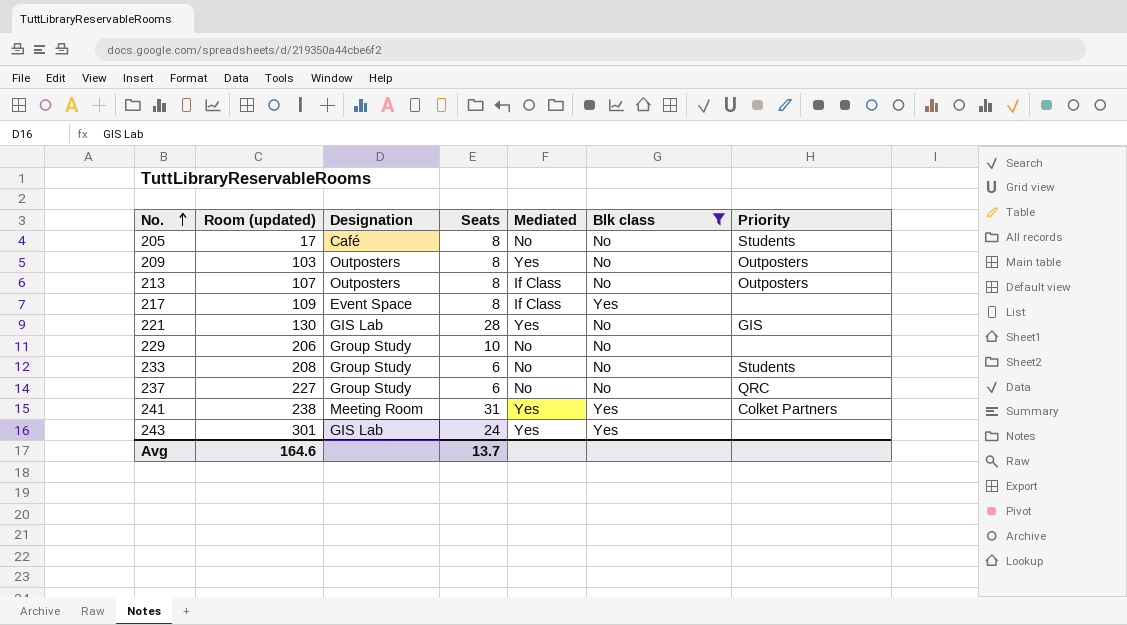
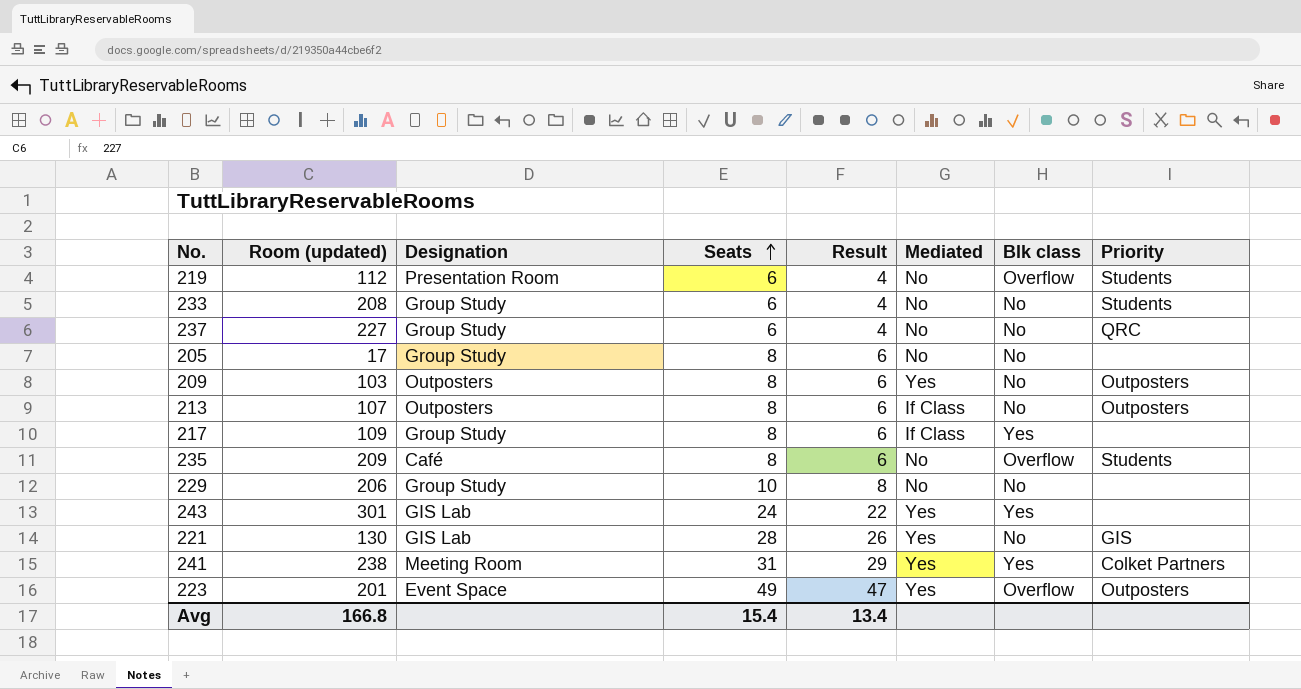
filter: Blk class != Overflow -> none
row order: No. ascending -> Seats ascending
column Result | formula: none -> [Seats] - 2
205 | Designation: Café -> Group Study
205 | Priority: Students -> none
217 | Designation: Event Space -> Group Study
Avg | Room (updated): 164.6 -> 166.8
Avg | Seats: 13.7 -> 15.4

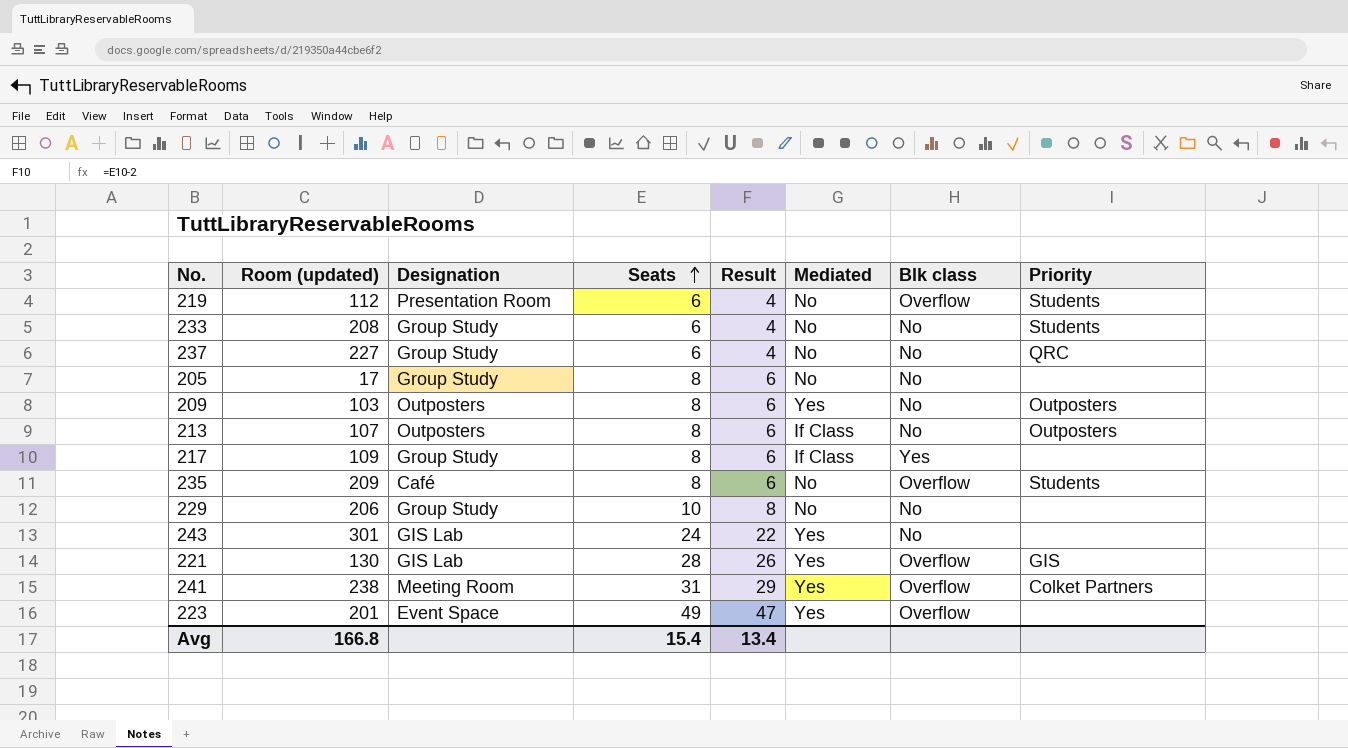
243 | Blk class: Yes -> No
221 | Blk class: No -> Overflow
241 | Blk class: Yes -> Overflow
223 | Priority: Outposters -> none

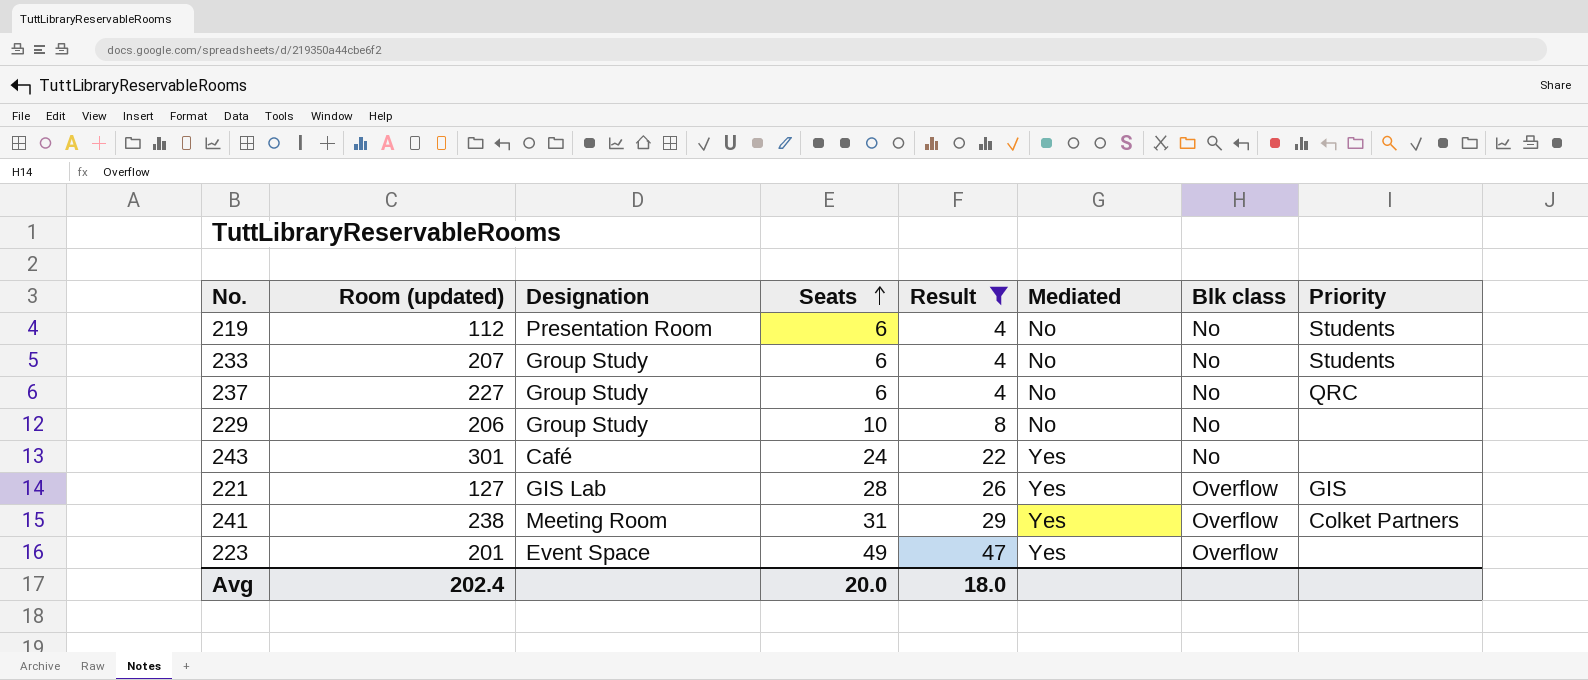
filter: none -> Result != 6
219 | Blk class: Overflow -> No
233 | Room (updated): 208 -> 207
243 | Designation: GIS Lab -> Café
221 | Room (updated): 130 -> 127
Avg | Room (updated): 166.8 -> 202.4
Avg | Seats: 15.4 -> 20.0
Avg | Result: 13.4 -> 18.0

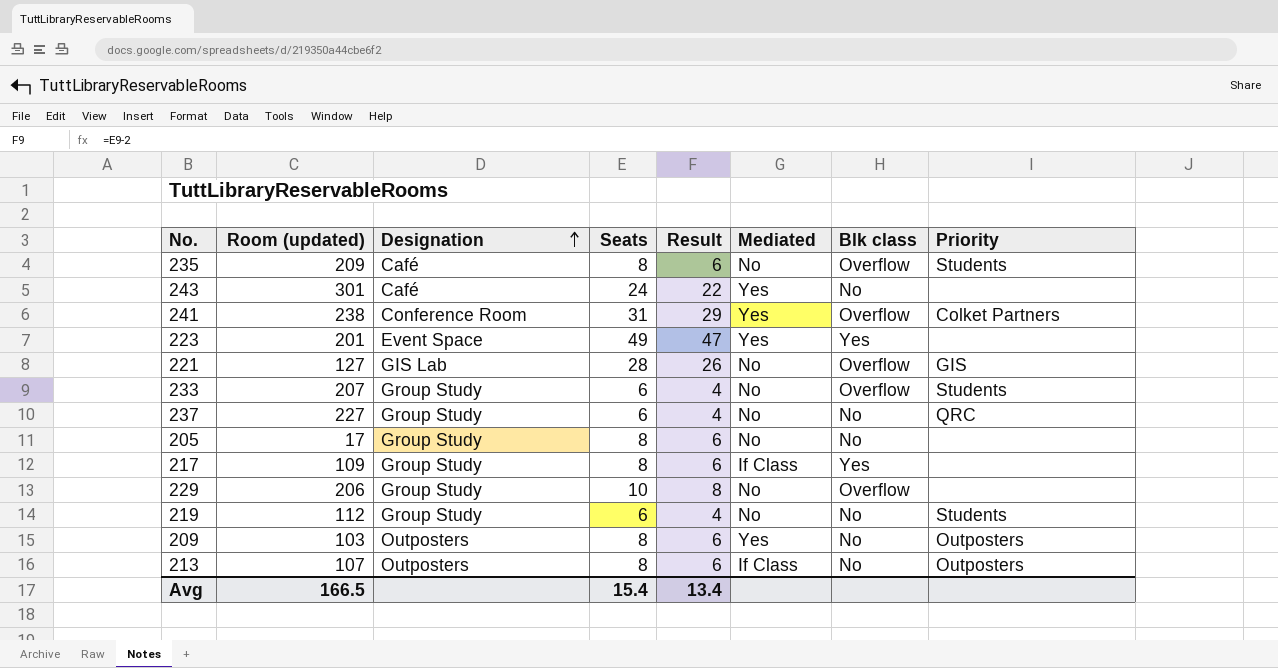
filter: Result != 6 -> none
row order: Seats ascending -> Designation ascending
241 | Designation: Meeting Room -> Conference Room
223 | Blk class: Overflow -> Yes
221 | Mediated: Yes -> No
233 | Blk class: No -> Overflow
229 | Blk class: No -> Overflow
219 | Designation: Presentation Room -> Group Study
Avg | Room (updated): 202.4 -> 166.5
Avg | Seats: 20.0 -> 15.4
Avg | Result: 18.0 -> 13.4

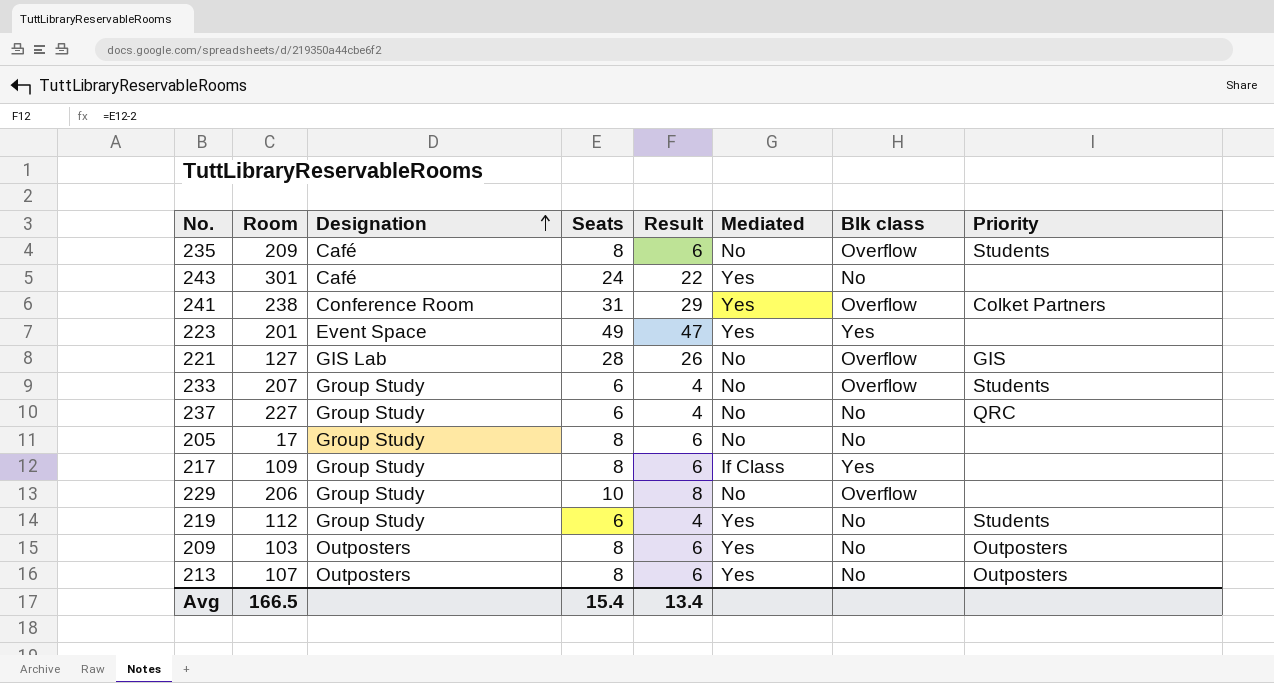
column name: Room (updated) -> Room
219 | Mediated: No -> Yes
213 | Mediated: If Class -> Yes

